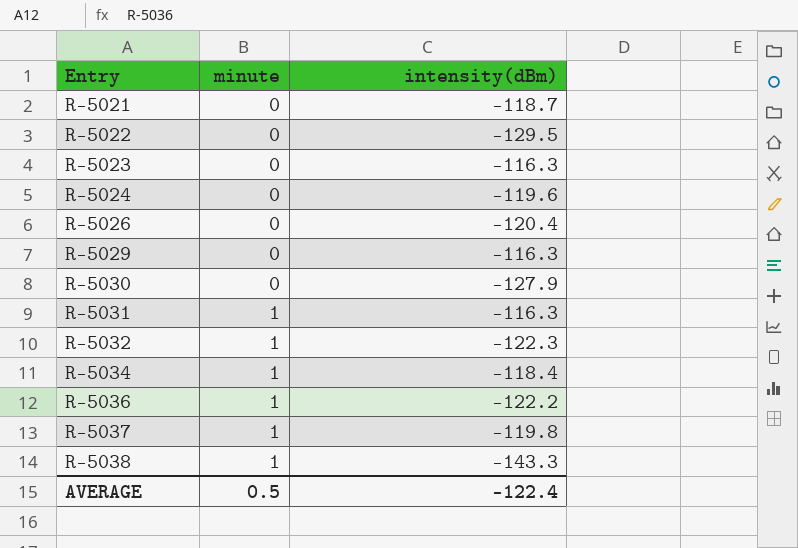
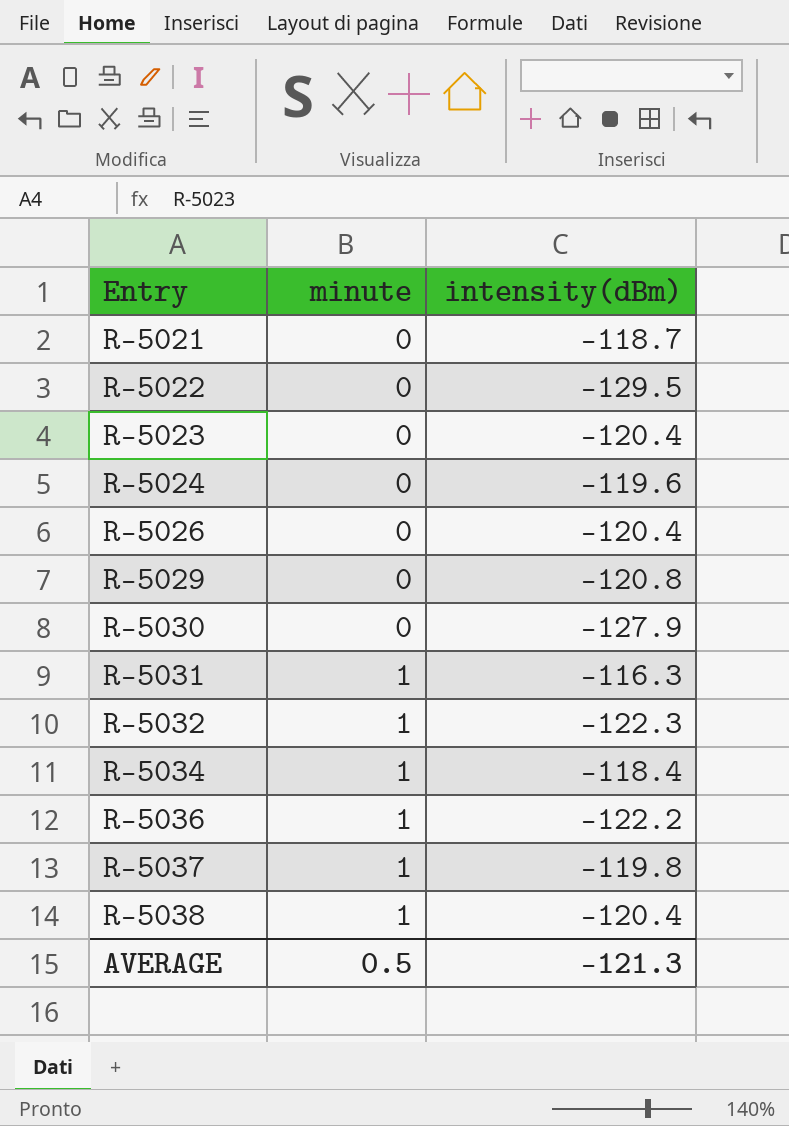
R-5023 | intensity(dBm): -116.3 -> -120.4
R-5029 | intensity(dBm): -116.3 -> -120.8
R-5038 | intensity(dBm): -143.3 -> -120.4
AVERAGE | intensity(dBm): -122.4 -> -121.3

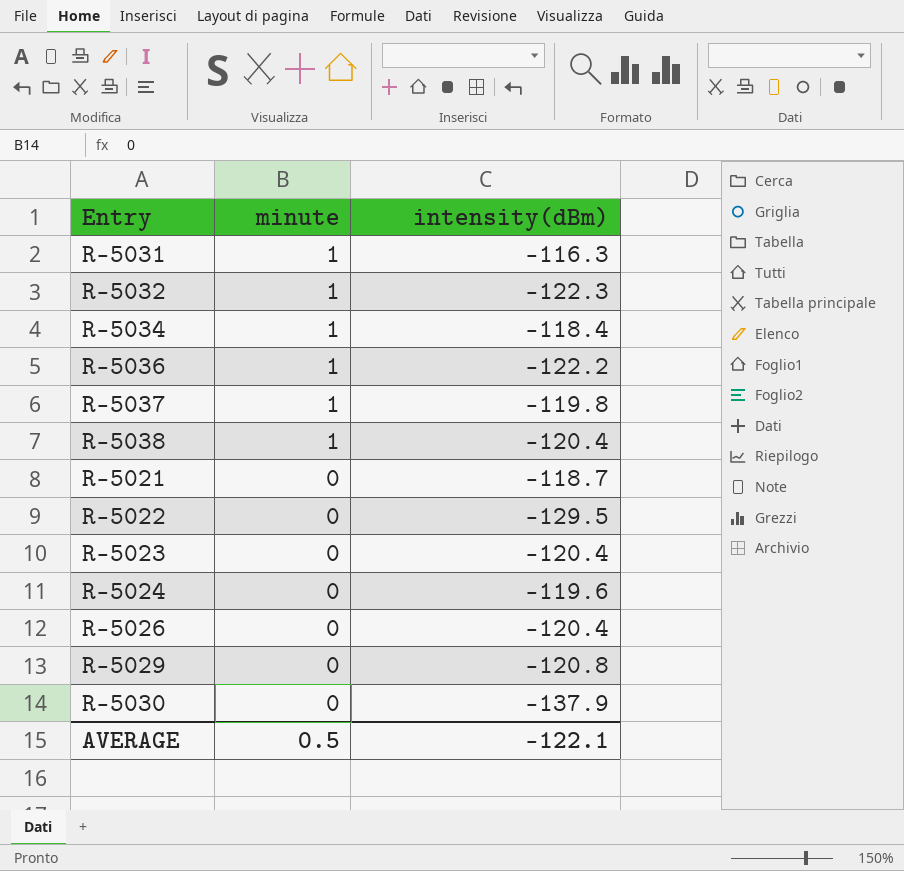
row order: Entry ascending -> minute descending
R-5030 | intensity(dBm): -127.9 -> -137.9
AVERAGE | intensity(dBm): -121.3 -> -122.1

